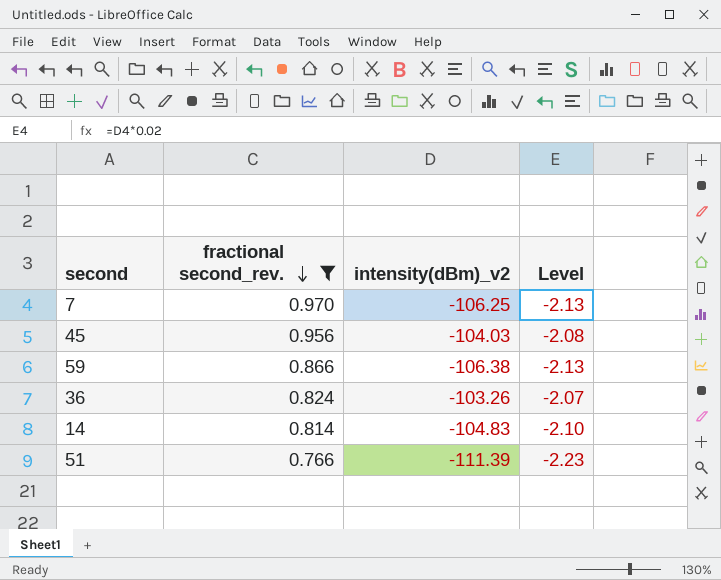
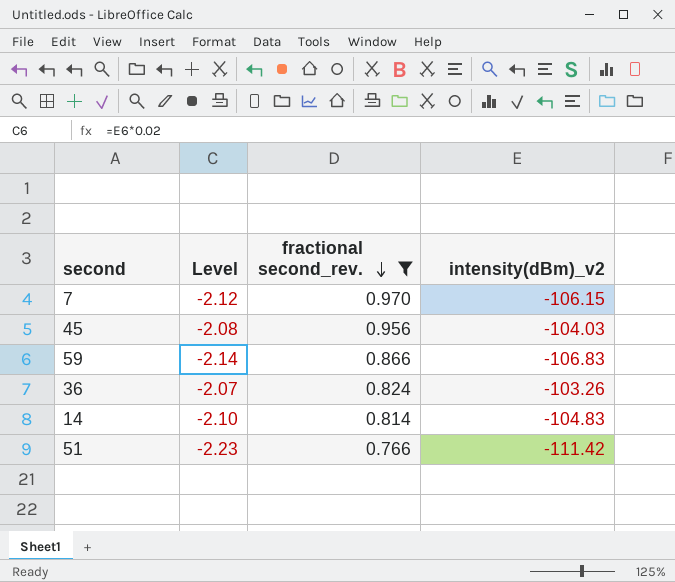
column Level | position: 4 -> 2
7 | Level: -2.13 -> -2.12
7 | intensity(dBm)_v2: -106.25 -> -106.15
59 | Level: -2.13 -> -2.14
59 | intensity(dBm)_v2: -106.38 -> -106.83
51 | intensity(dBm)_v2: -111.39 -> -111.42

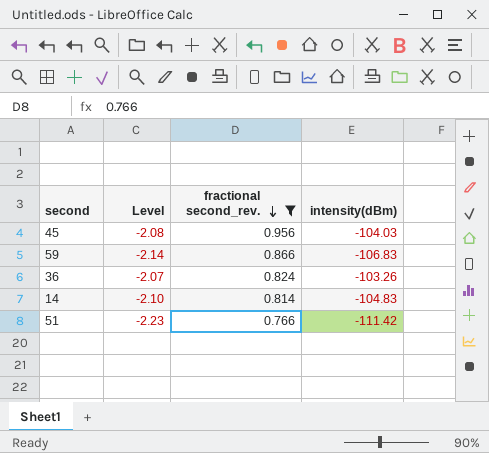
column name: intensity(dBm)_v2 -> intensity(dBm)
row 7: -2.12 | 0.970 | -106.15 -> none

